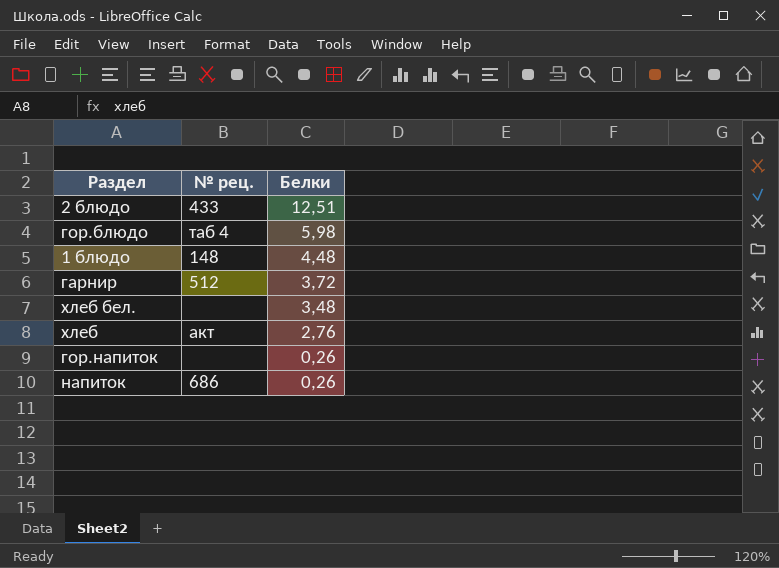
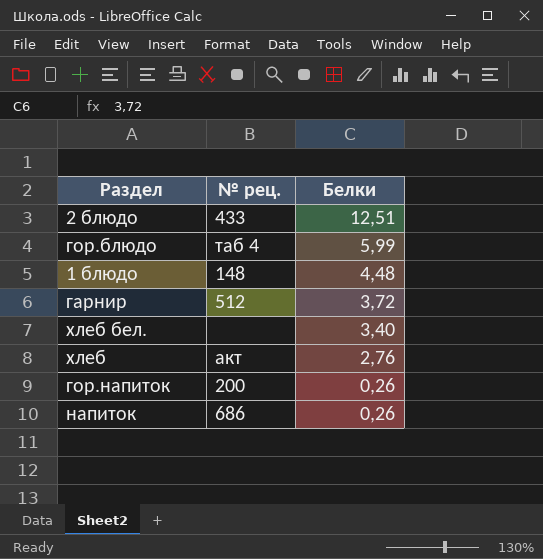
гор.блюдо | Белки: 5,98 -> 5,99
хлеб бел. | Белки: 3,48 -> 3,40
гор.напиток | № рец.: none -> 200

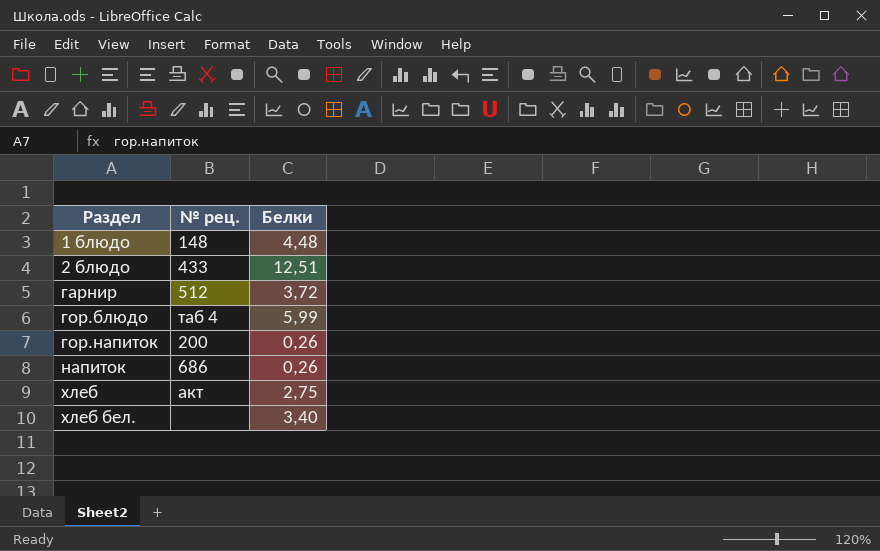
row order: Белки descending -> Раздел ascending
хлеб | Белки: 2,76 -> 2,75

